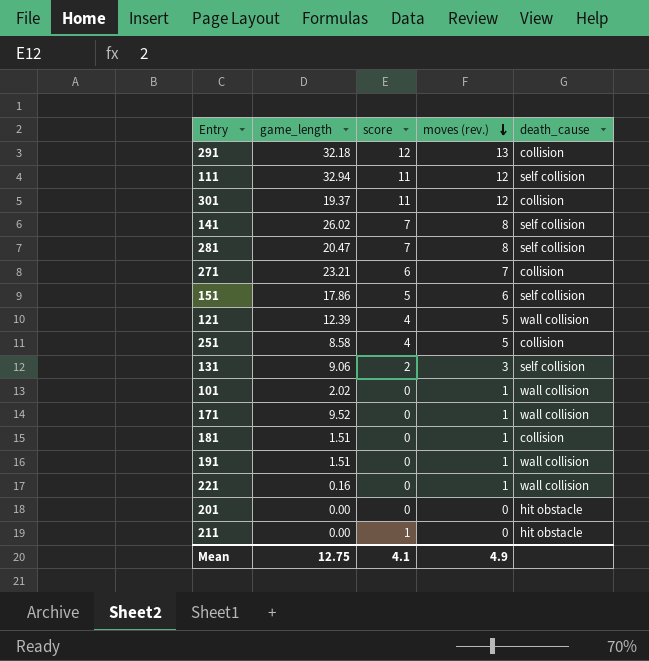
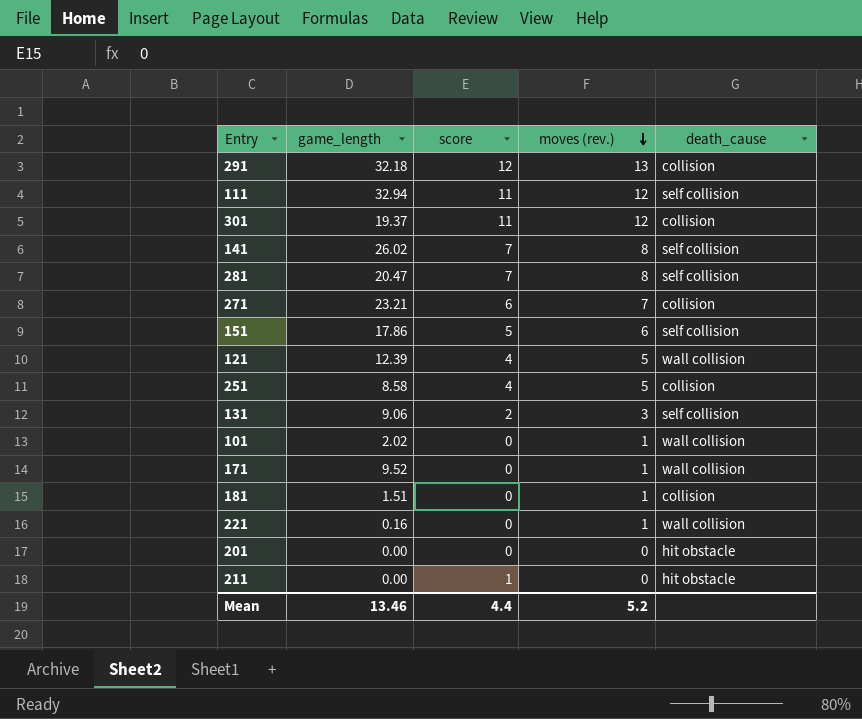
row 191: 1.51 | 0 | 1 | wall collision -> none
Mean | game_length: 12.75 -> 13.46
Mean | score: 4.1 -> 4.4
Mean | moves (rev.): 4.9 -> 5.2

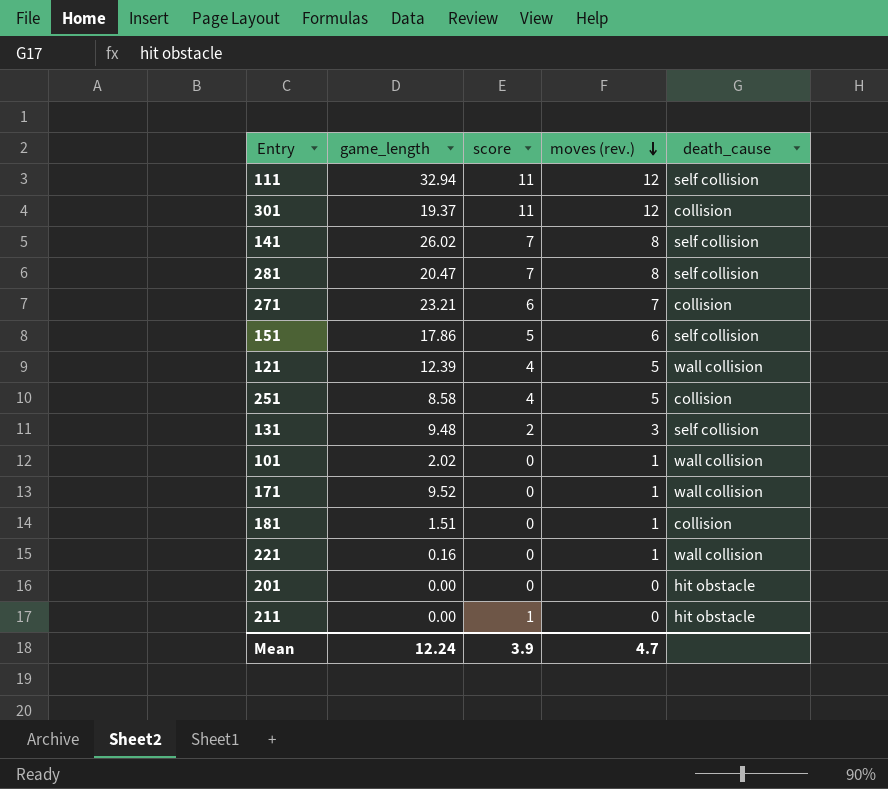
row 291: 32.18 | 12 | 13 | collision -> none
131 | game_length: 9.06 -> 9.48
Mean | game_length: 13.46 -> 12.24
Mean | score: 4.4 -> 3.9
Mean | moves (rev.): 5.2 -> 4.7

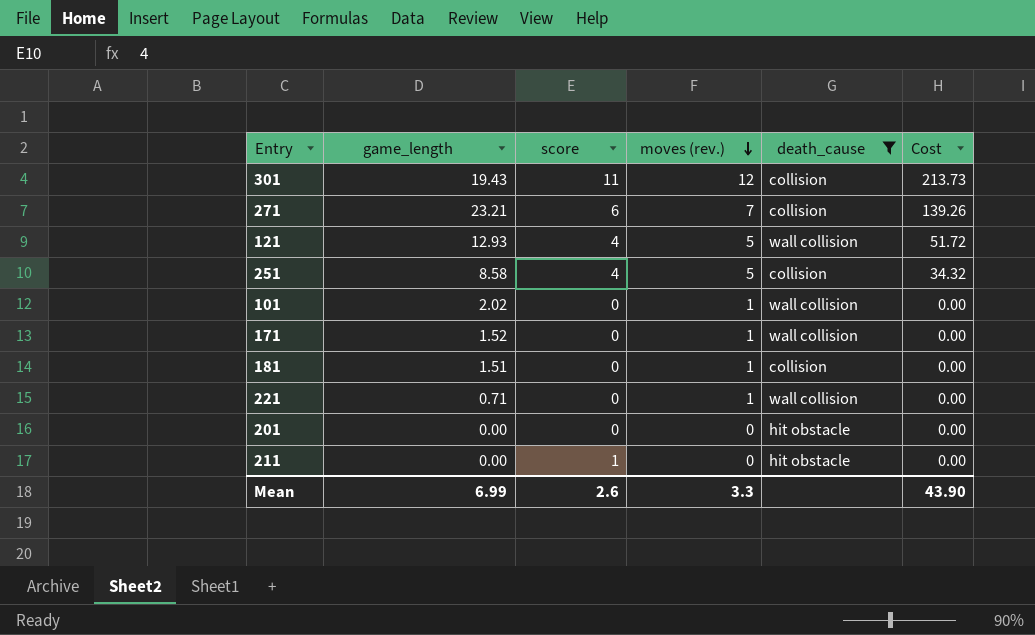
filter: none -> death_cause != self collision
column Cost | formula: none -> [game_length] * [score]
301 | game_length: 19.37 -> 19.43
121 | game_length: 12.39 -> 12.93
171 | game_length: 9.52 -> 1.52
221 | game_length: 0.16 -> 0.71
Mean | game_length: 12.24 -> 6.99
Mean | score: 3.9 -> 2.6
Mean | moves (rev.): 4.7 -> 3.3

